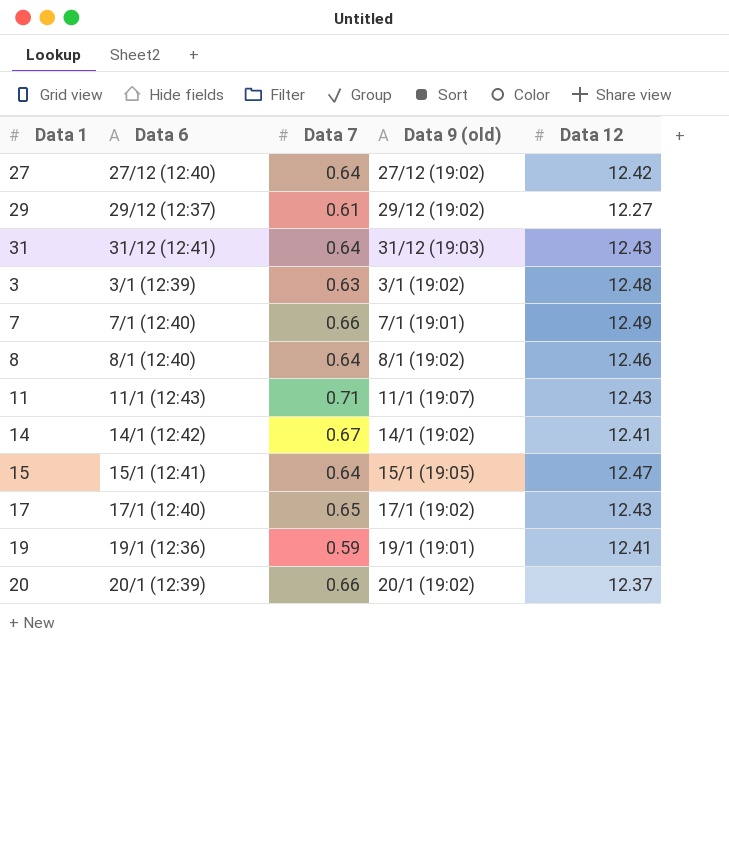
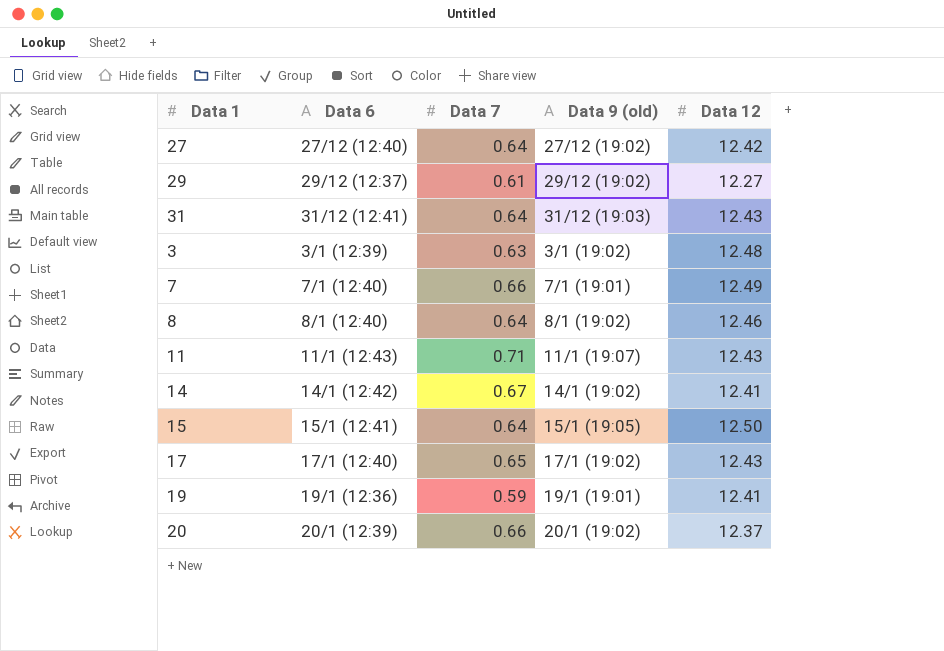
15 | Data 12: 12.47 -> 12.50

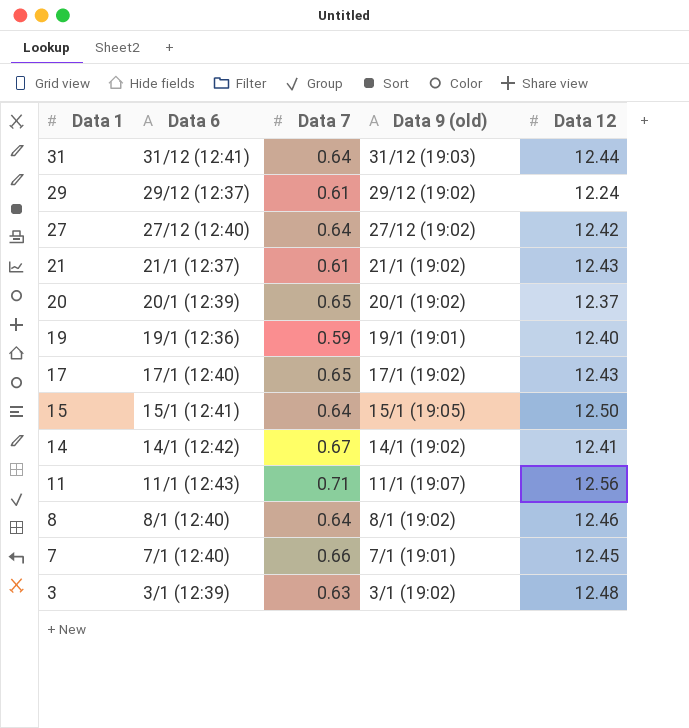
row order: none -> Data 1 descending
31 | Data 12: 12.43 -> 12.44
29 | Data 12: 12.27 -> 12.24
row 21: none -> 21/1 (12:37) | 0.61 | 21/1 (19:02) | 12.43
20 | Data 7: 0.66 -> 0.65
19 | Data 12: 12.41 -> 12.40
11 | Data 12: 12.43 -> 12.56
7 | Data 12: 12.49 -> 12.45

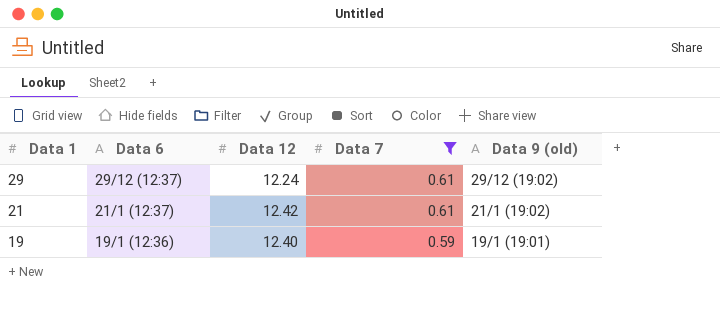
filter: none -> Data 7 <= 0.61
column Data 12 | position: 5 -> 3
21 | Data 12: 12.43 -> 12.42

